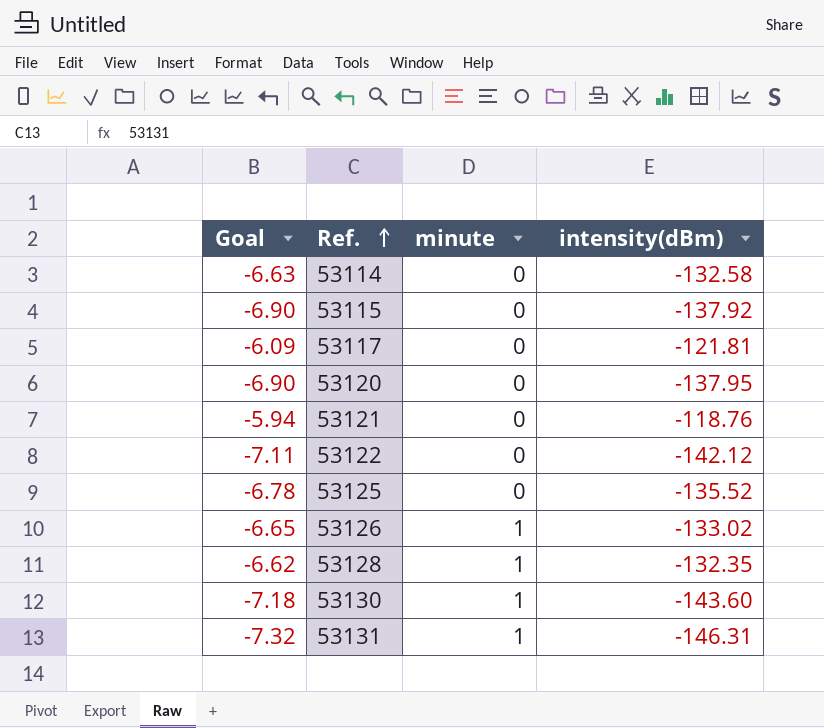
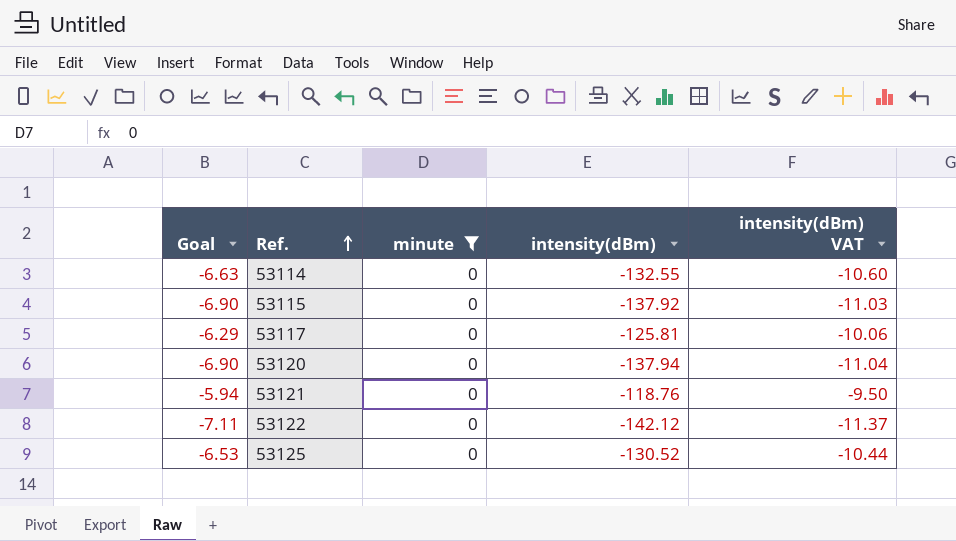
filter: none -> minute = 0
column intensity(dBm) VAT | formula: none -> [intensity(dBm)] * 0.08
53114 | intensity(dBm): -132.58 -> -132.55
53117 | Goal: -6.09 -> -6.29
53117 | intensity(dBm): -121.81 -> -125.81
53120 | intensity(dBm): -137.95 -> -137.94
53125 | Goal: -6.78 -> -6.53
53125 | intensity(dBm): -135.52 -> -130.52

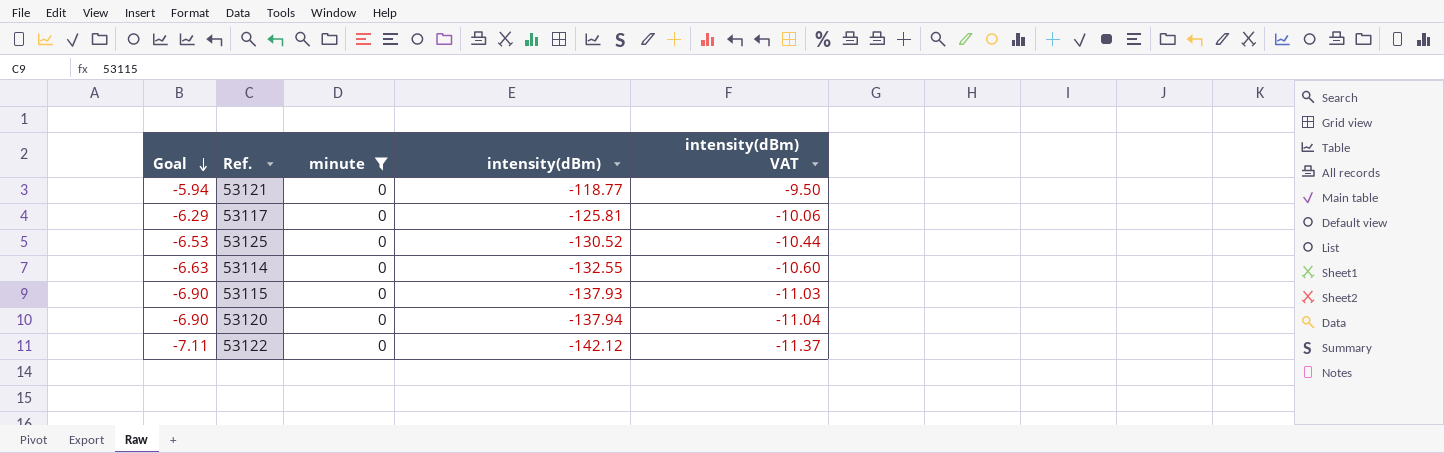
row order: Ref. ascending -> Goal descending
53121 | intensity(dBm): -118.76 -> -118.77
53115 | intensity(dBm): -137.92 -> -137.93

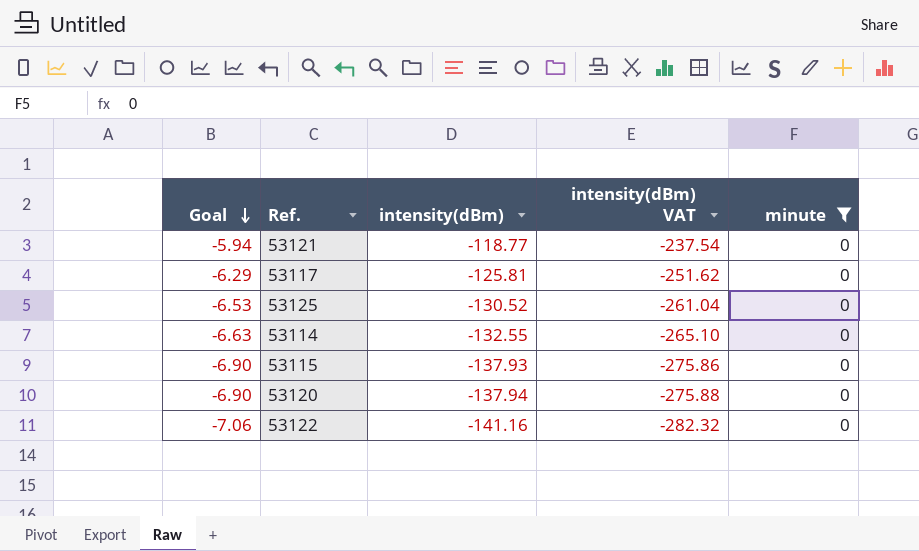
column intensity(dBm) VAT | formula: [intensity(dBm)] * 0.08 -> [intensity(dBm)] * 2
column minute | position: 3 -> 5
53122 | Goal: -7.11 -> -7.06
53122 | intensity(dBm): -142.12 -> -141.16

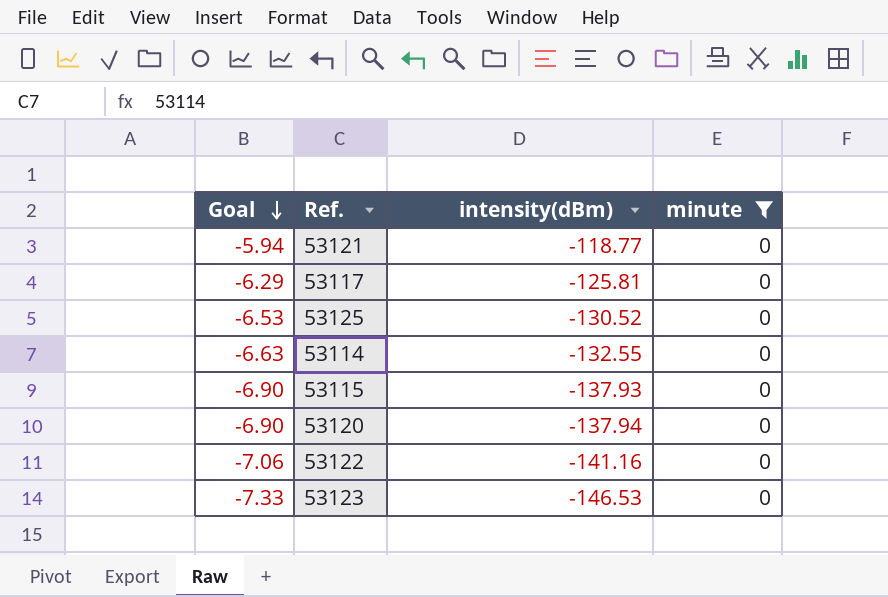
column intensity(dBm) VAT | formula: [intensity(dBm)] * 2 -> none
row 53123: none -> -7.33 | -146.53 | 0

